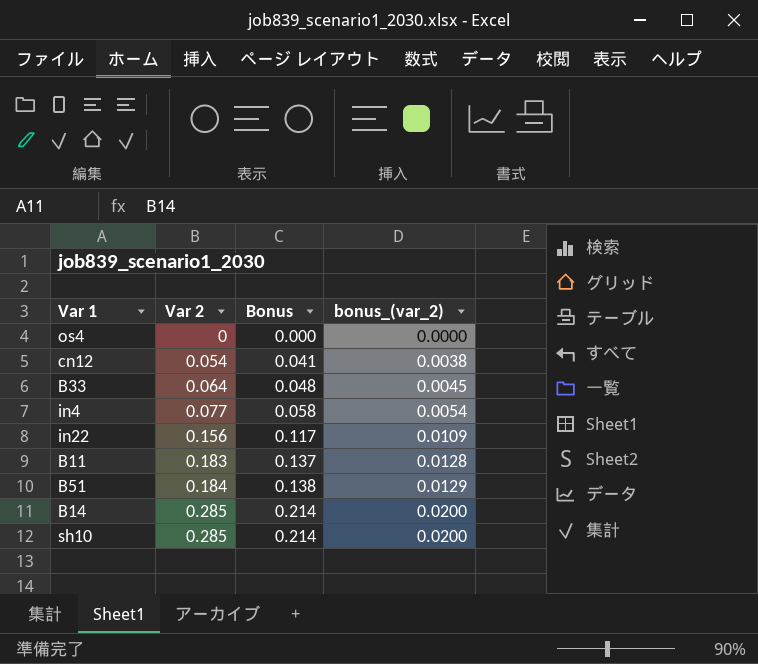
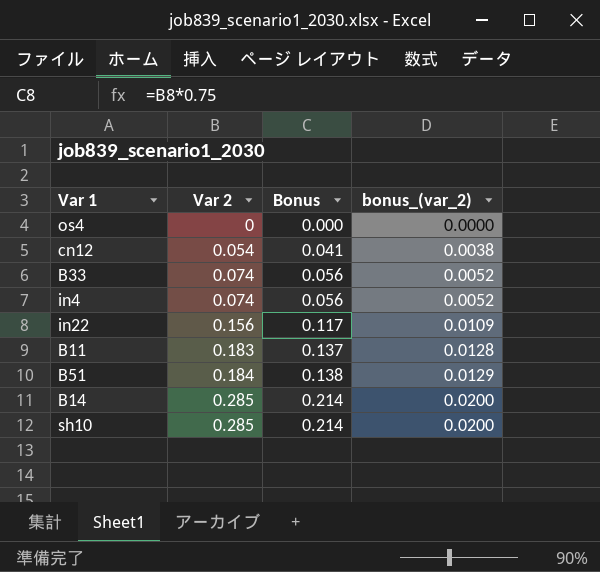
B33 | Var 2: 0.064 -> 0.074
B33 | Bonus: 0.048 -> 0.056
B33 | bonus_(var_2): 0.0045 -> 0.0052
in4 | Var 2: 0.077 -> 0.074
in4 | Bonus: 0.058 -> 0.056
in4 | bonus_(var_2): 0.0054 -> 0.0052

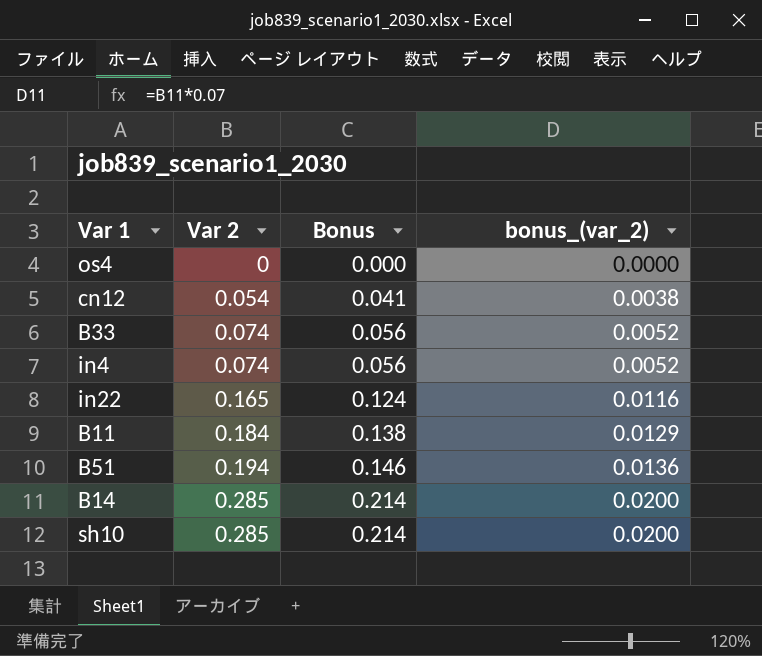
in22 | Var 2: 0.156 -> 0.165
in22 | Bonus: 0.117 -> 0.124
in22 | bonus_(var_2): 0.0109 -> 0.0116
B11 | Var 2: 0.183 -> 0.184
B11 | Bonus: 0.137 -> 0.138
B11 | bonus_(var_2): 0.0128 -> 0.0129
B51 | Var 2: 0.184 -> 0.194
B51 | Bonus: 0.138 -> 0.146
B51 | bonus_(var_2): 0.0129 -> 0.0136

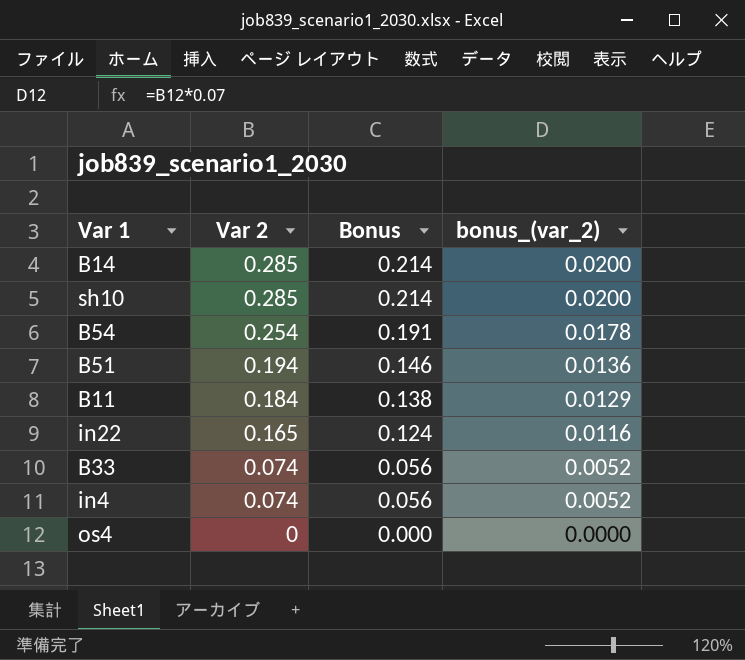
row order: Var 2 ascending -> Var 2 descending
row cn12: 0.054 | 0.041 | 0.0038 -> none
row B54: none -> 0.254 | 0.191 | 0.0178

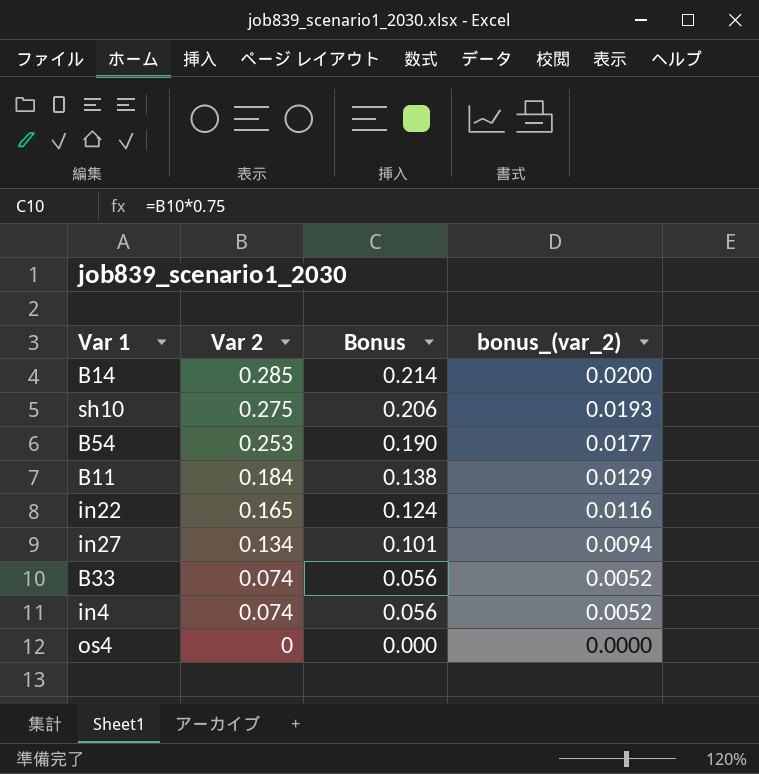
row B51: 0.194 | 0.146 | 0.0136 -> none
sh10 | Var 2: 0.285 -> 0.275
sh10 | Bonus: 0.214 -> 0.206
sh10 | bonus_(var_2): 0.0200 -> 0.0193
B54 | Var 2: 0.254 -> 0.253
B54 | Bonus: 0.191 -> 0.190
B54 | bonus_(var_2): 0.0178 -> 0.0177
row in27: none -> 0.134 | 0.101 | 0.0094

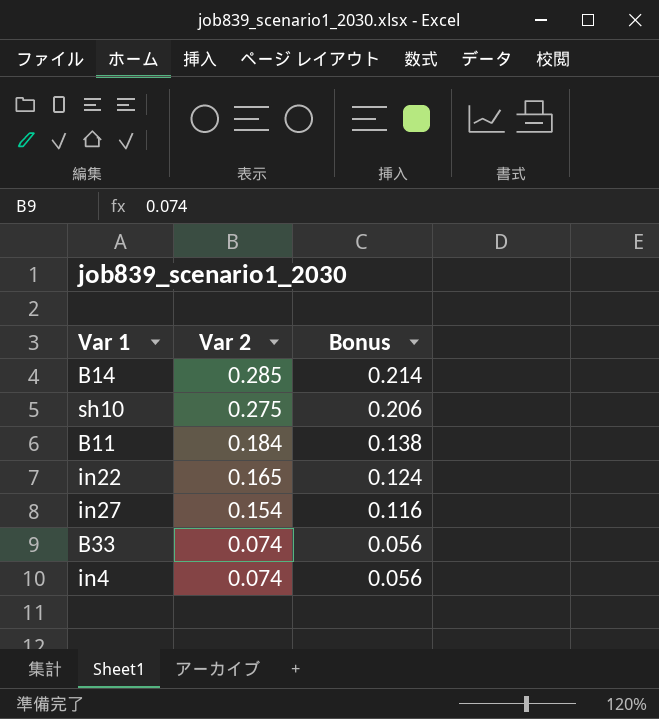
column bonus_(var_2) | formula: [Var 2] * 0.07 -> none
row B54: 0.253 | 0.190 | 0.0177 -> none
row os4: 0 | 0.000 | 0.0000 -> none
in27 | Var 2: 0.134 -> 0.154
in27 | Bonus: 0.101 -> 0.116

